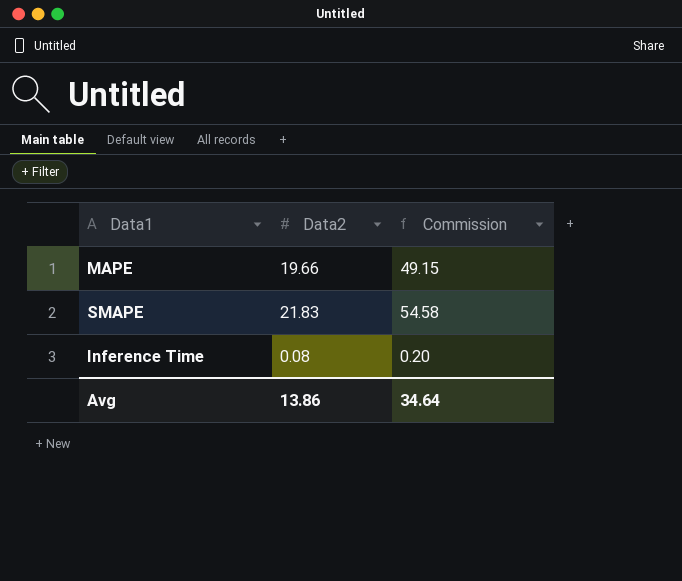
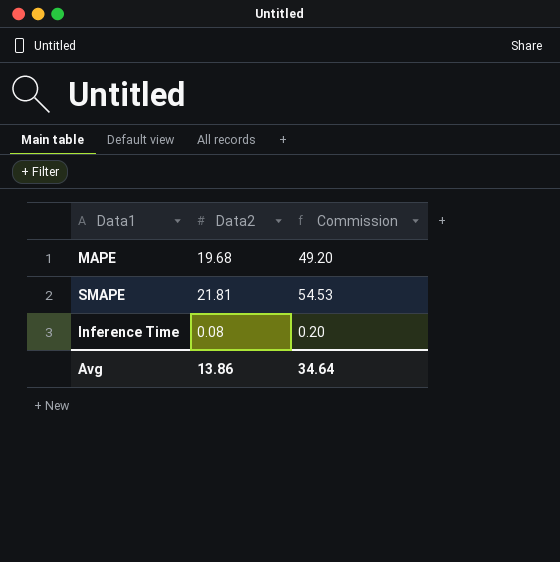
MAPE | Data2: 19.66 -> 19.68
MAPE | Commission: 49.15 -> 49.20
SMAPE | Data2: 21.83 -> 21.81
SMAPE | Commission: 54.58 -> 54.53

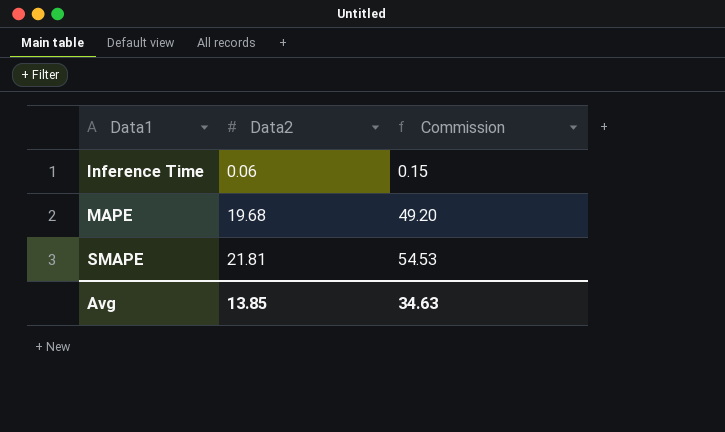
row order: none -> Data1 ascending
Inference Time | Data2: 0.08 -> 0.06
Inference Time | Commission: 0.20 -> 0.15
Avg | Data2: 13.86 -> 13.85
Avg | Commission: 34.64 -> 34.63

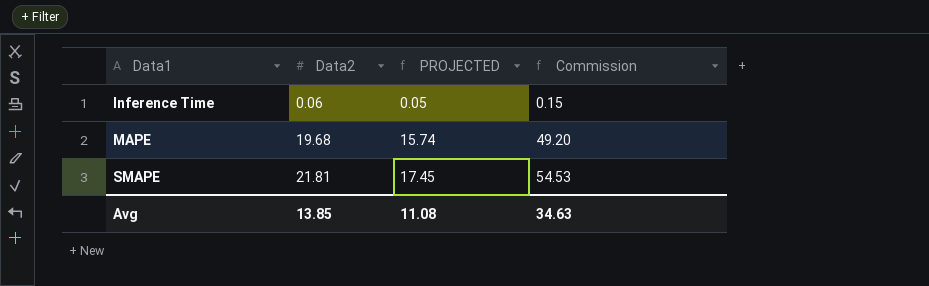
column PROJECTED | formula: none -> [Data2] * 0.8

